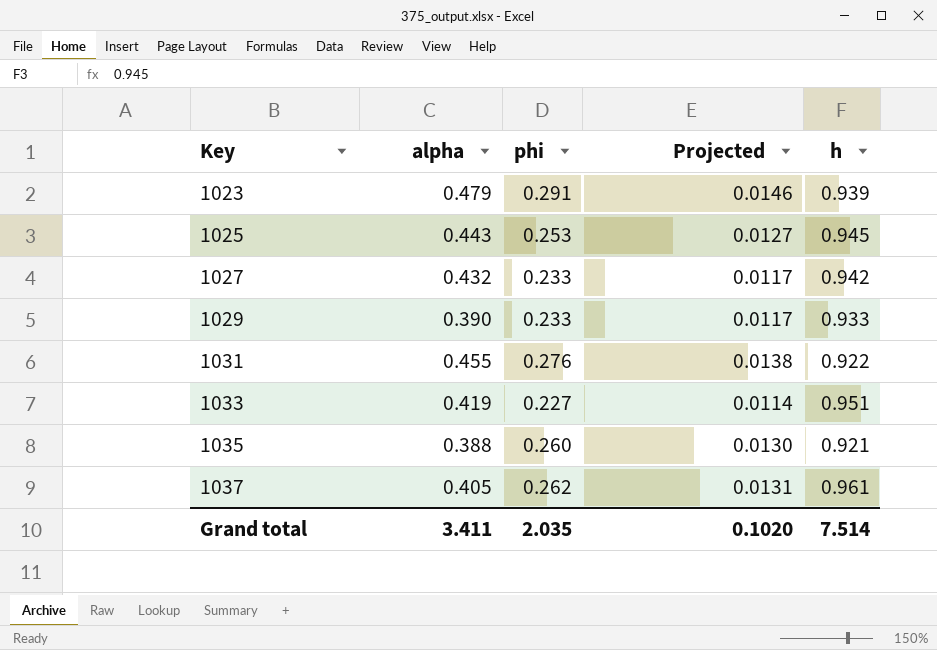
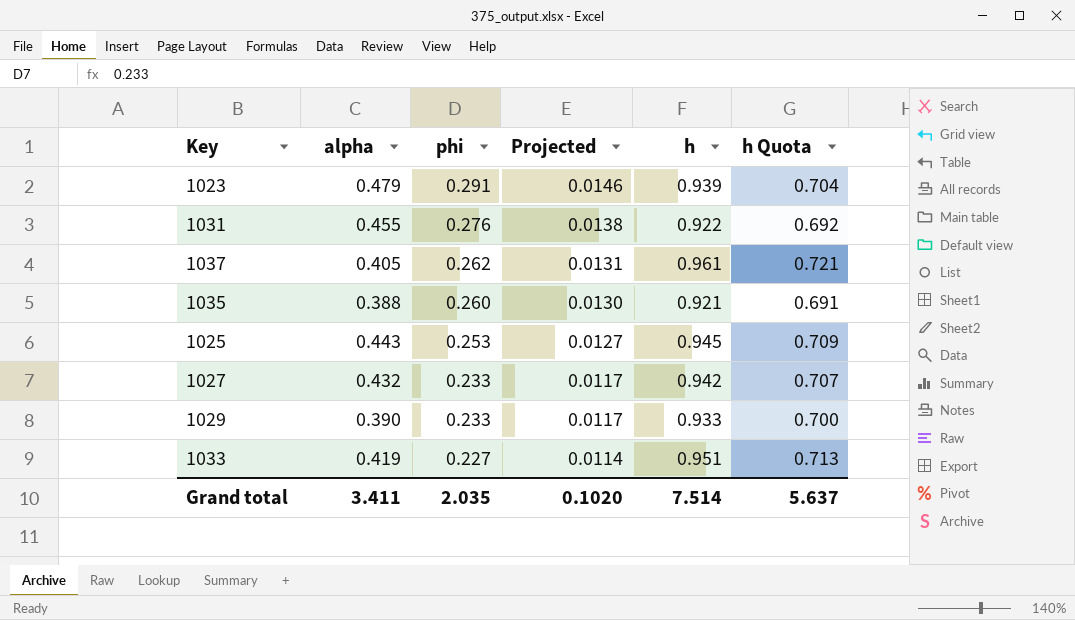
row order: Key ascending -> phi descending
column h Quota | formula: none -> [h] * 0.75

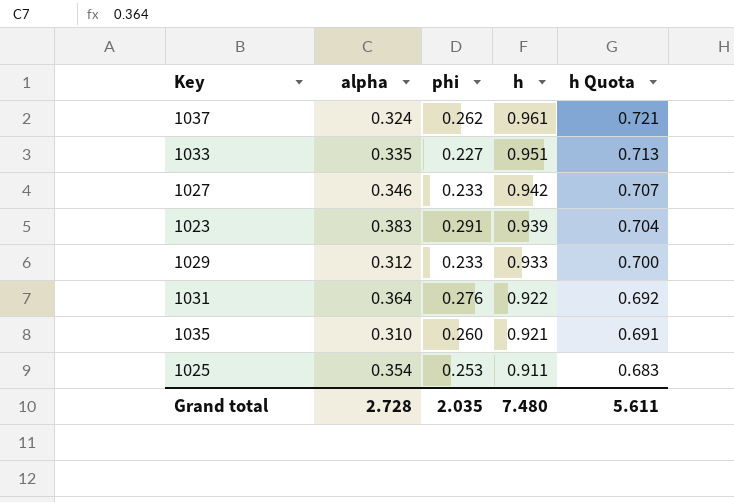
row order: phi descending -> h descending
column Projected | formula: [phi] * 0.05 -> none
1037 | alpha: 0.405 -> 0.324
1033 | alpha: 0.419 -> 0.335
1027 | alpha: 0.432 -> 0.346
1023 | alpha: 0.479 -> 0.383
1029 | alpha: 0.390 -> 0.312
1031 | alpha: 0.455 -> 0.364
1035 | alpha: 0.388 -> 0.310
1025 | alpha: 0.443 -> 0.354
1025 | h: 0.945 -> 0.911
1025 | h Quota: 0.709 -> 0.683
Grand total | alpha: 3.411 -> 2.728
Grand total | h: 7.514 -> 7.480
Grand total | h Quota: 5.637 -> 5.611

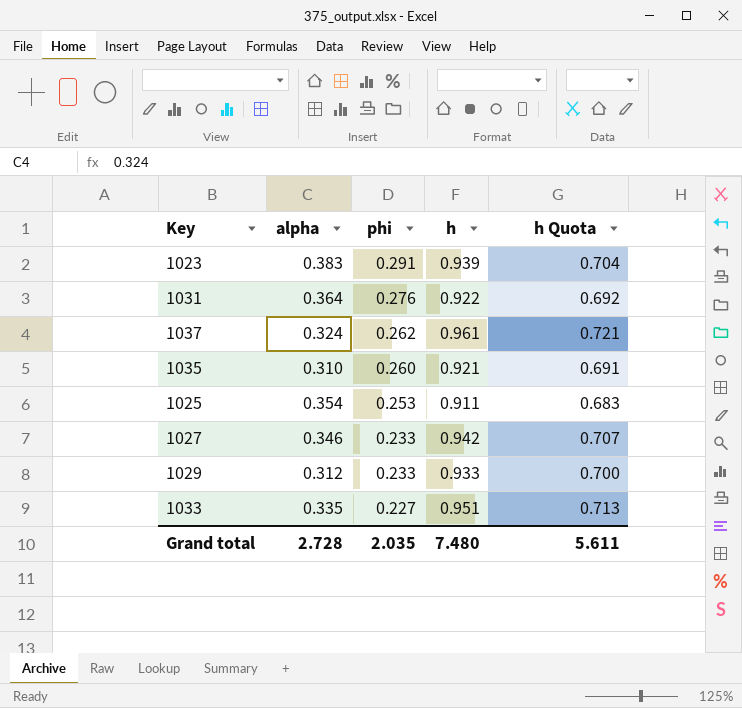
row order: h descending -> phi descending

